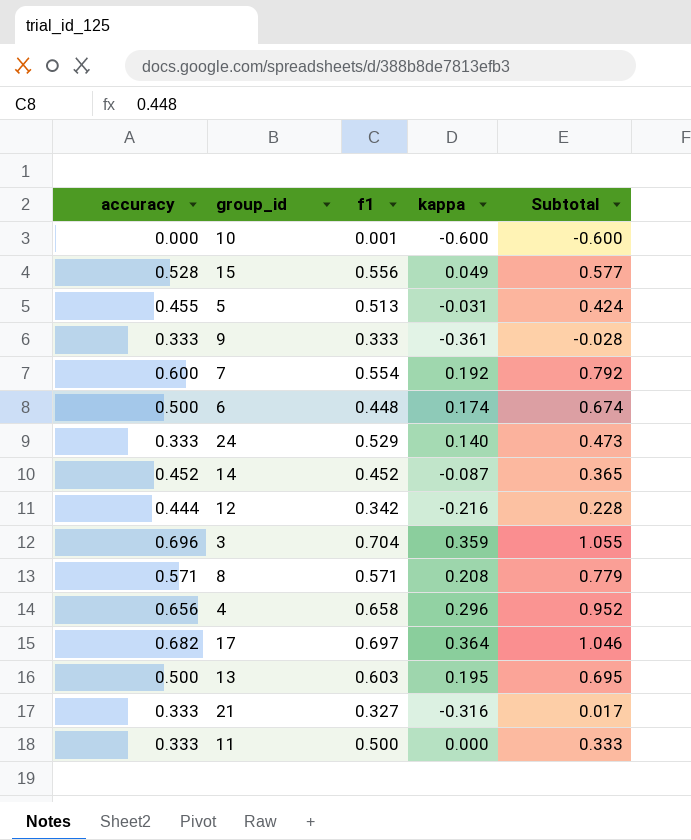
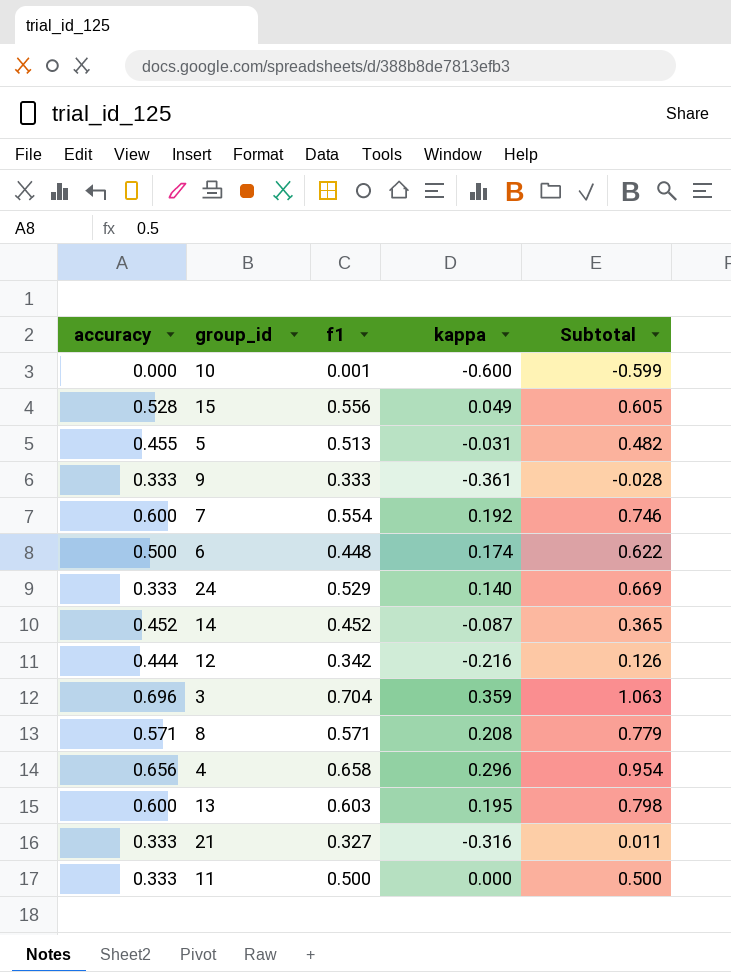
column Subtotal | formula: [accuracy] + [kappa] -> [f1] + [kappa]
row 17: 0.682 | 0.697 | 0.364 | 1.046 -> none
13 | accuracy: 0.500 -> 0.600

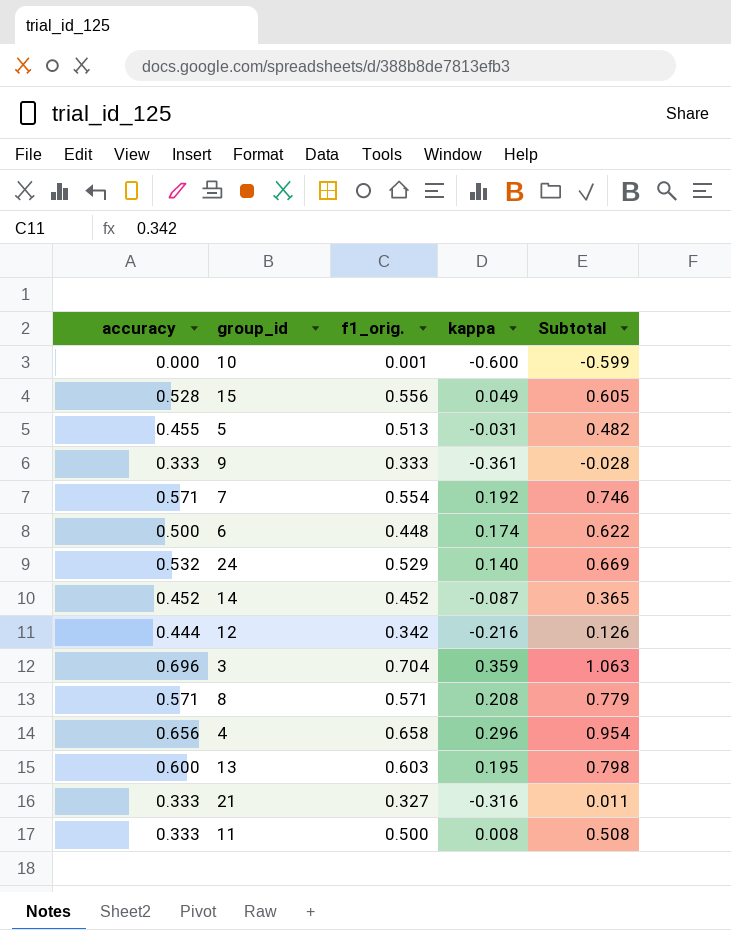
column name: f1 -> f1_orig.
7 | accuracy: 0.600 -> 0.571
24 | accuracy: 0.333 -> 0.532
11 | kappa: 0.000 -> 0.008
11 | Subtotal: 0.500 -> 0.508

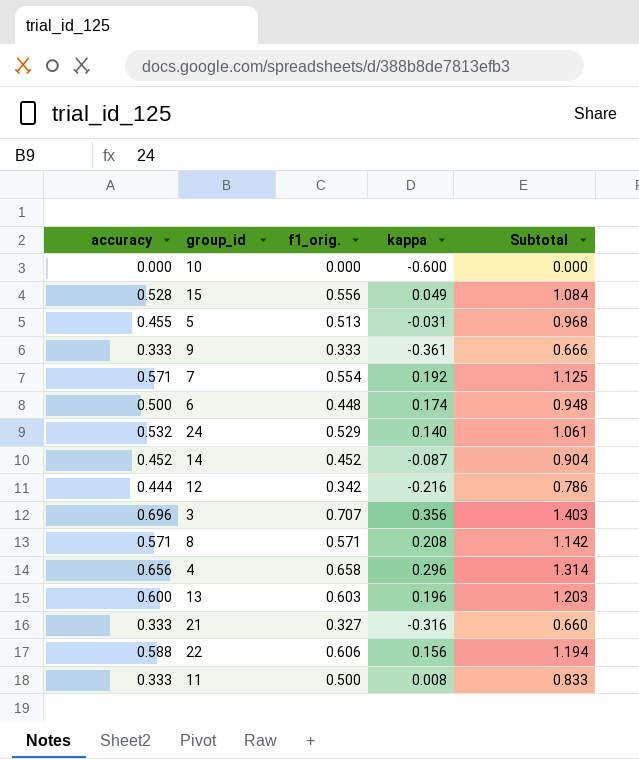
column Subtotal | formula: [f1_orig.] + [kappa] -> [accuracy] + [f1_orig.]
10 | f1_orig.: 0.001 -> 0.000
3 | f1_orig.: 0.704 -> 0.707
3 | kappa: 0.359 -> 0.356
13 | kappa: 0.195 -> 0.196
row 22: none -> 0.588 | 0.606 | 0.156 | 1.194

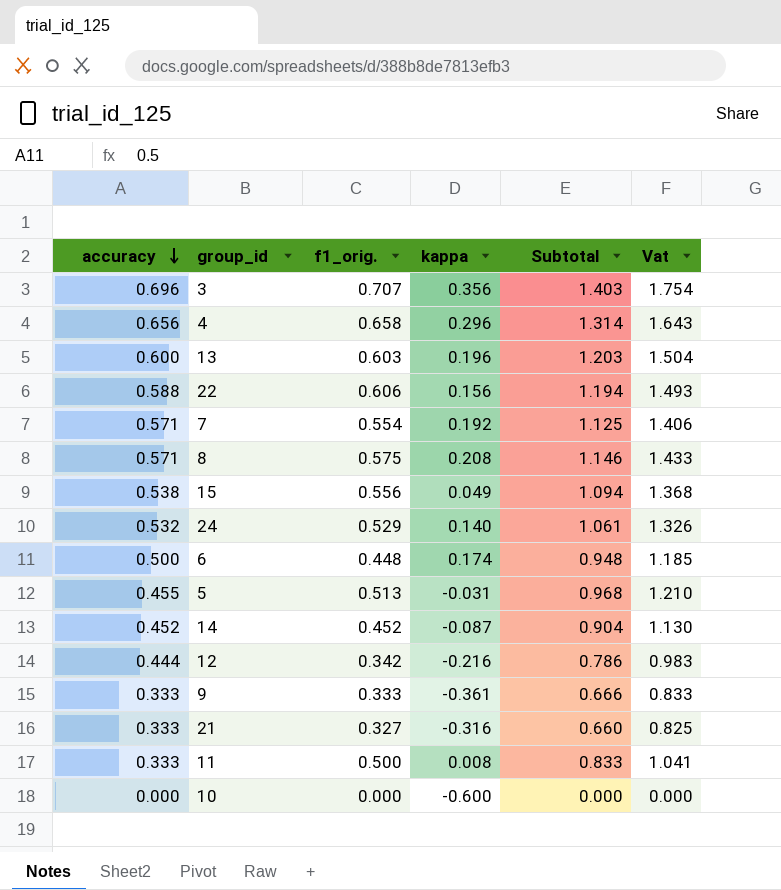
row order: none -> accuracy descending
column Vat | formula: none -> [Subtotal] * 1.25
8 | f1_orig.: 0.571 -> 0.575
8 | Subtotal: 1.142 -> 1.146
15 | accuracy: 0.528 -> 0.538
15 | Subtotal: 1.084 -> 1.094

